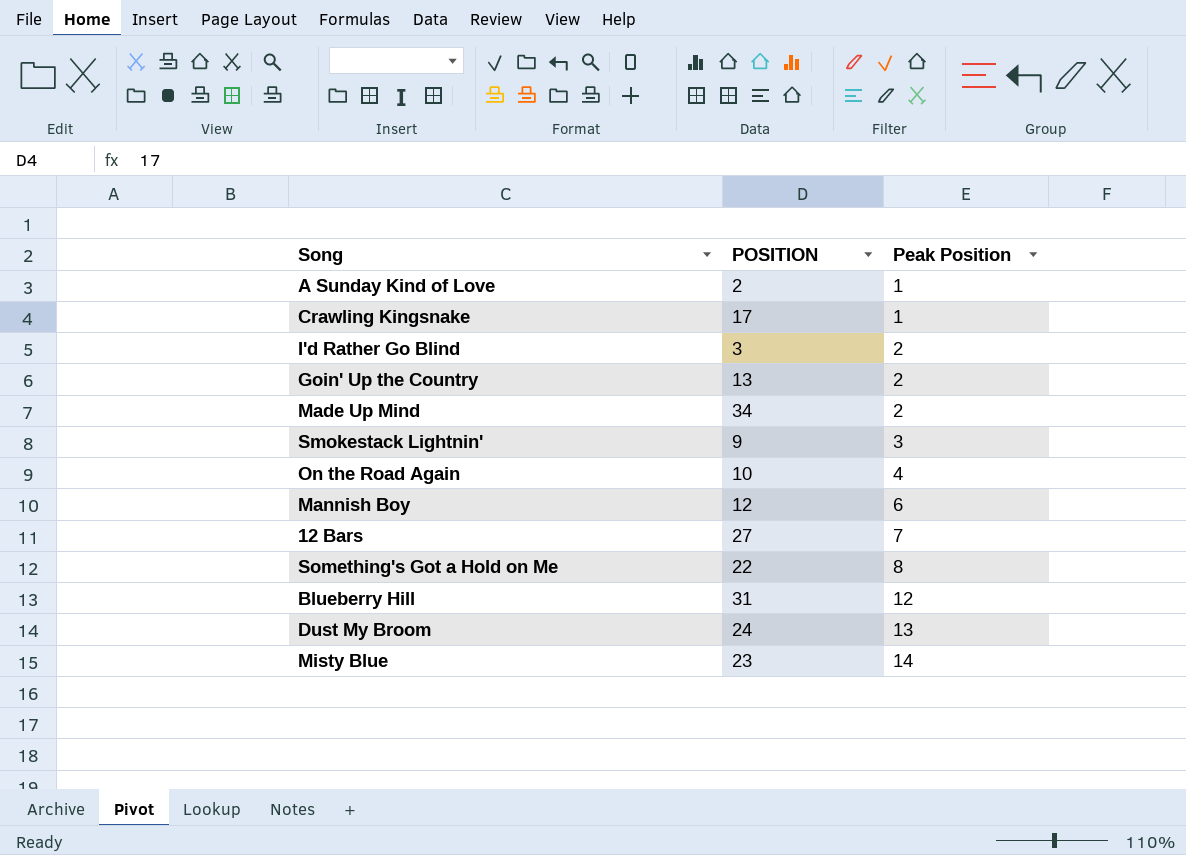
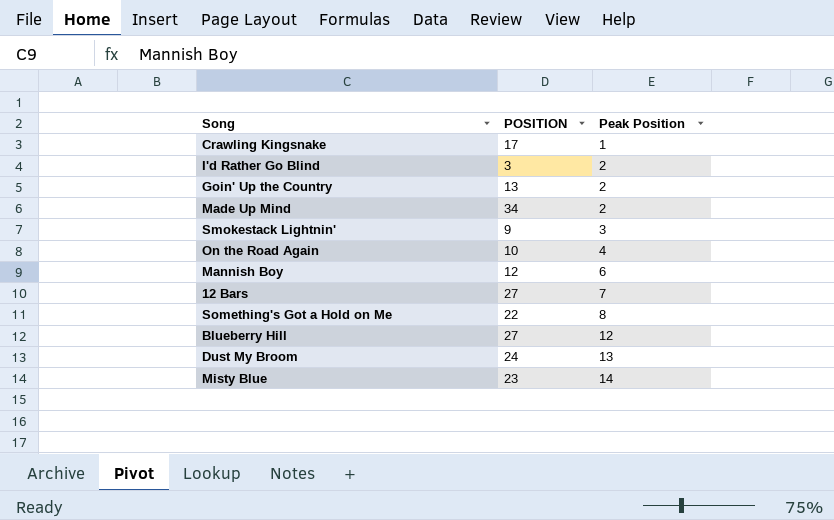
row A Sunday Kind of Love: 2 | 1 -> none
Blueberry Hill | POSITION: 31 -> 27

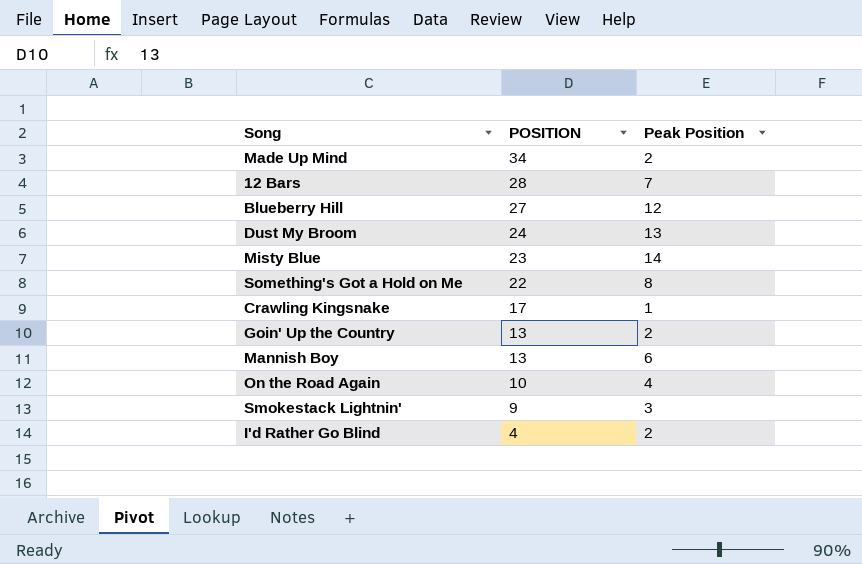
row order: Peak Position ascending -> POSITION descending
12 Bars | POSITION: 27 -> 28
Mannish Boy | POSITION: 12 -> 13
I'd Rather Go Blind | POSITION: 3 -> 4

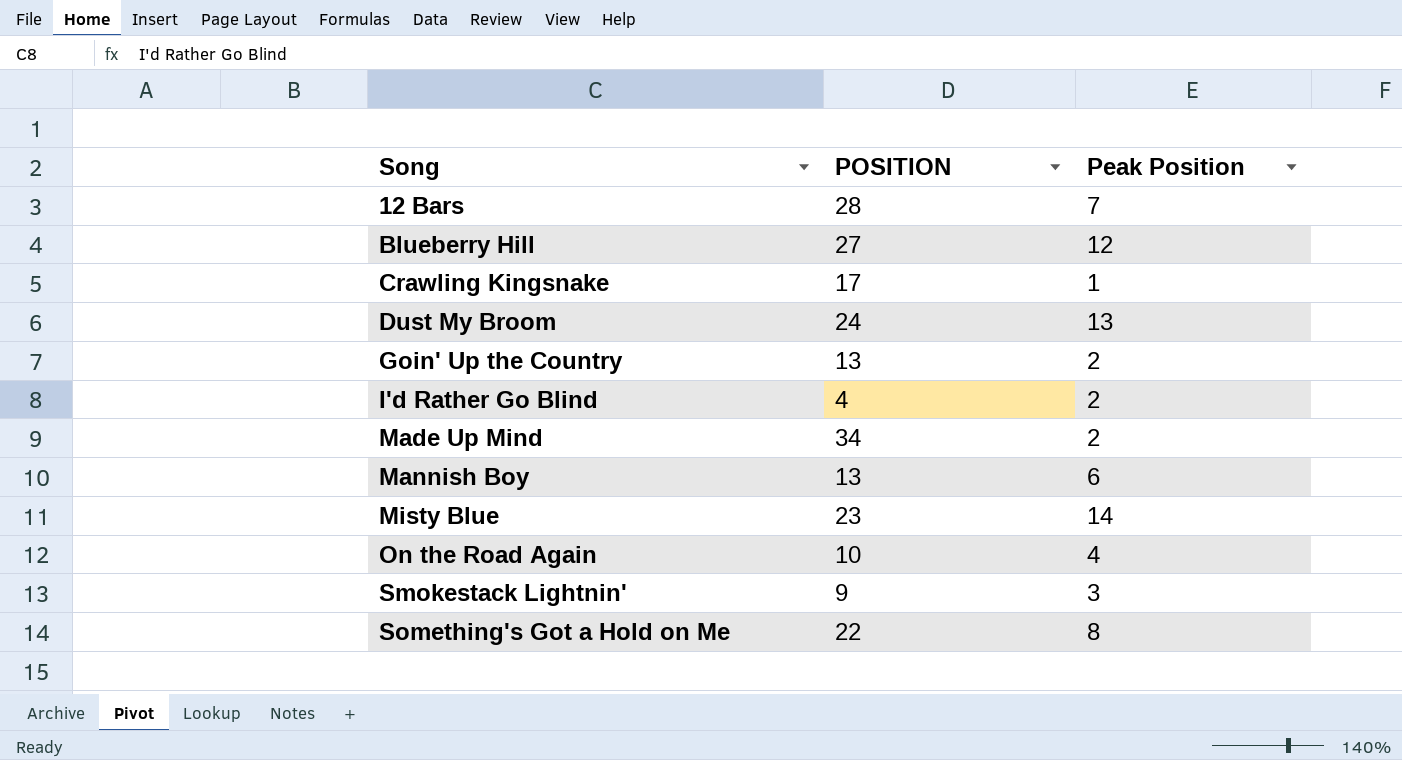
row order: POSITION descending -> Song ascending

